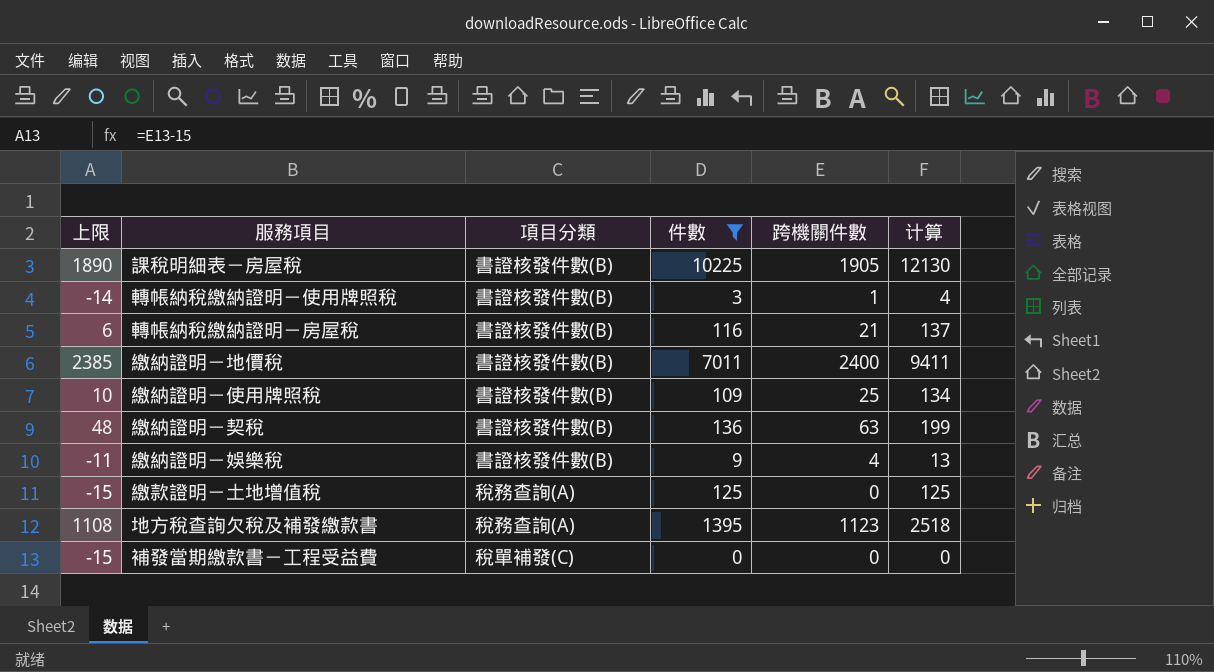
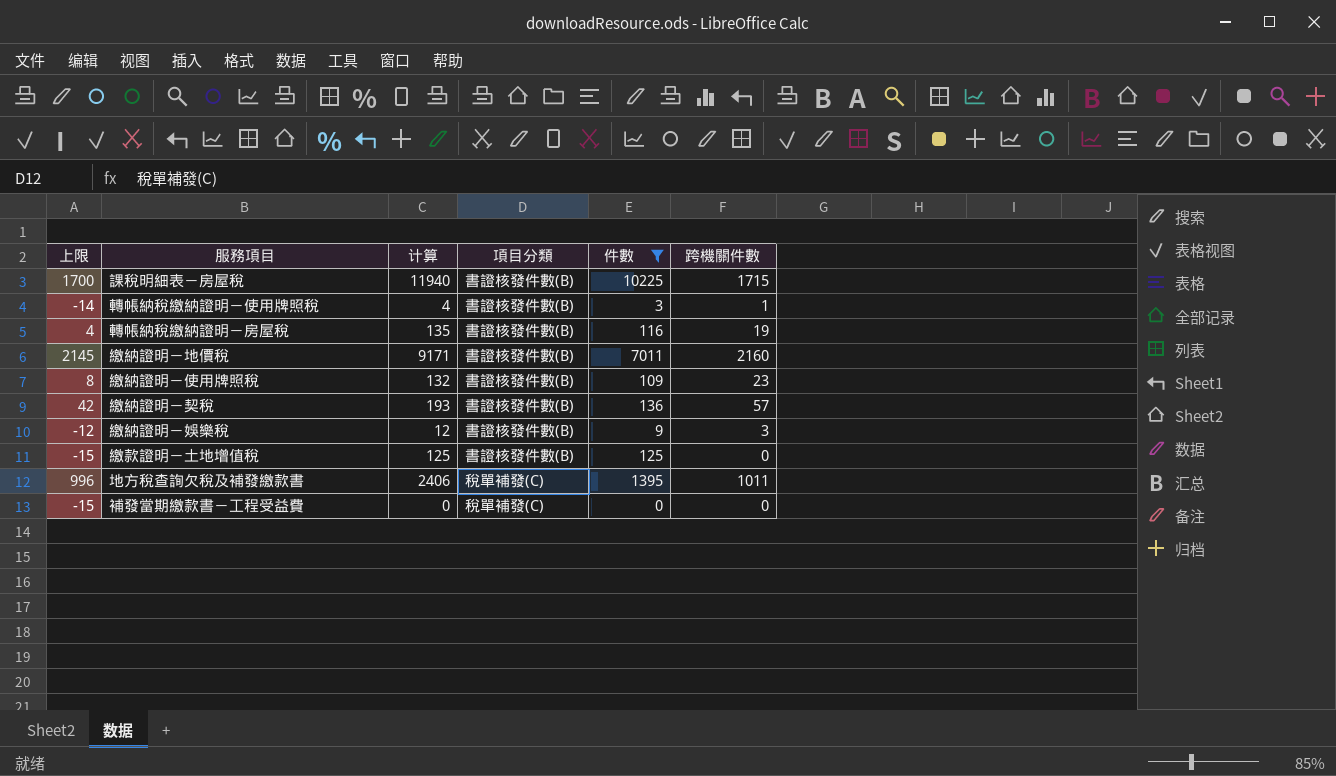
column 计算 | position: 6 -> 3
課稅明細表－房屋稅 | 上限: 1890 -> 1700
課稅明細表－房屋稅 | 计算: 12130 -> 11940
課稅明細表－房屋稅 | 跨機關件數: 1905 -> 1715
轉帳納稅繳納證明－房屋稅 | 上限: 6 -> 4
轉帳納稅繳納證明－房屋稅 | 计算: 137 -> 135
轉帳納稅繳納證明－房屋稅 | 跨機關件數: 21 -> 19
繳納證明－地價稅 | 上限: 2385 -> 2145
繳納證明－地價稅 | 计算: 9411 -> 9171
繳納證明－地價稅 | 跨機關件數: 2400 -> 2160
繳納證明－使用牌照稅 | 上限: 10 -> 8
繳納證明－使用牌照稅 | 计算: 134 -> 132
繳納證明－使用牌照稅 | 跨機關件數: 25 -> 23
繳納證明－契稅 | 上限: 48 -> 42
繳納證明－契稅 | 计算: 199 -> 193
繳納證明－契稅 | 跨機關件數: 63 -> 57
繳納證明－娛樂稅 | 上限: -11 -> -12
繳納證明－娛樂稅 | 计算: 13 -> 12
繳納證明－娛樂稅 | 跨機關件數: 4 -> 3
繳款證明－土地增值稅 | 項目分類: 稅務查詢(A) -> 書證核發件數(B)
地方稅查詢欠稅及補發繳款書 | 上限: 1108 -> 996
地方稅查詢欠稅及補發繳款書 | 计算: 2518 -> 2406
地方稅查詢欠稅及補發繳款書 | 項目分類: 稅務查詢(A) -> 稅單補發(C)
地方稅查詢欠稅及補發繳款書 | 跨機關件數: 1123 -> 1011

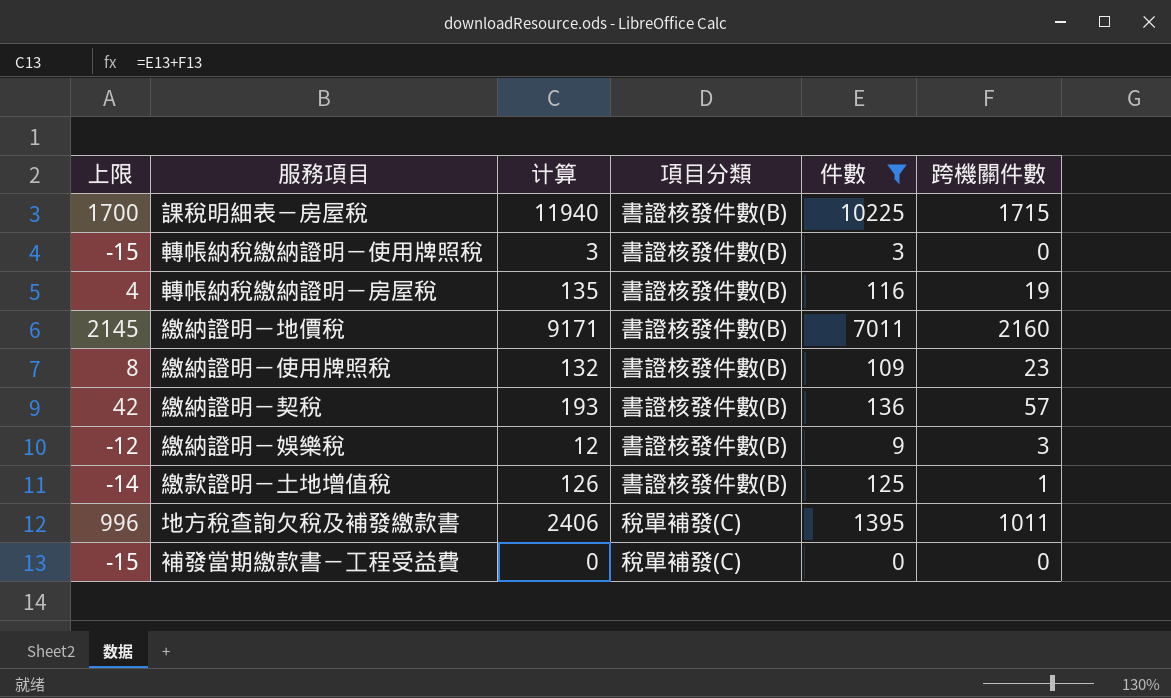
轉帳納稅繳納證明－使用牌照稅 | 上限: -14 -> -15
轉帳納稅繳納證明－使用牌照稅 | 计算: 4 -> 3
轉帳納稅繳納證明－使用牌照稅 | 跨機關件數: 1 -> 0
繳款證明－土地增值稅 | 上限: -15 -> -14
繳款證明－土地增值稅 | 计算: 125 -> 126
繳款證明－土地增值稅 | 跨機關件數: 0 -> 1

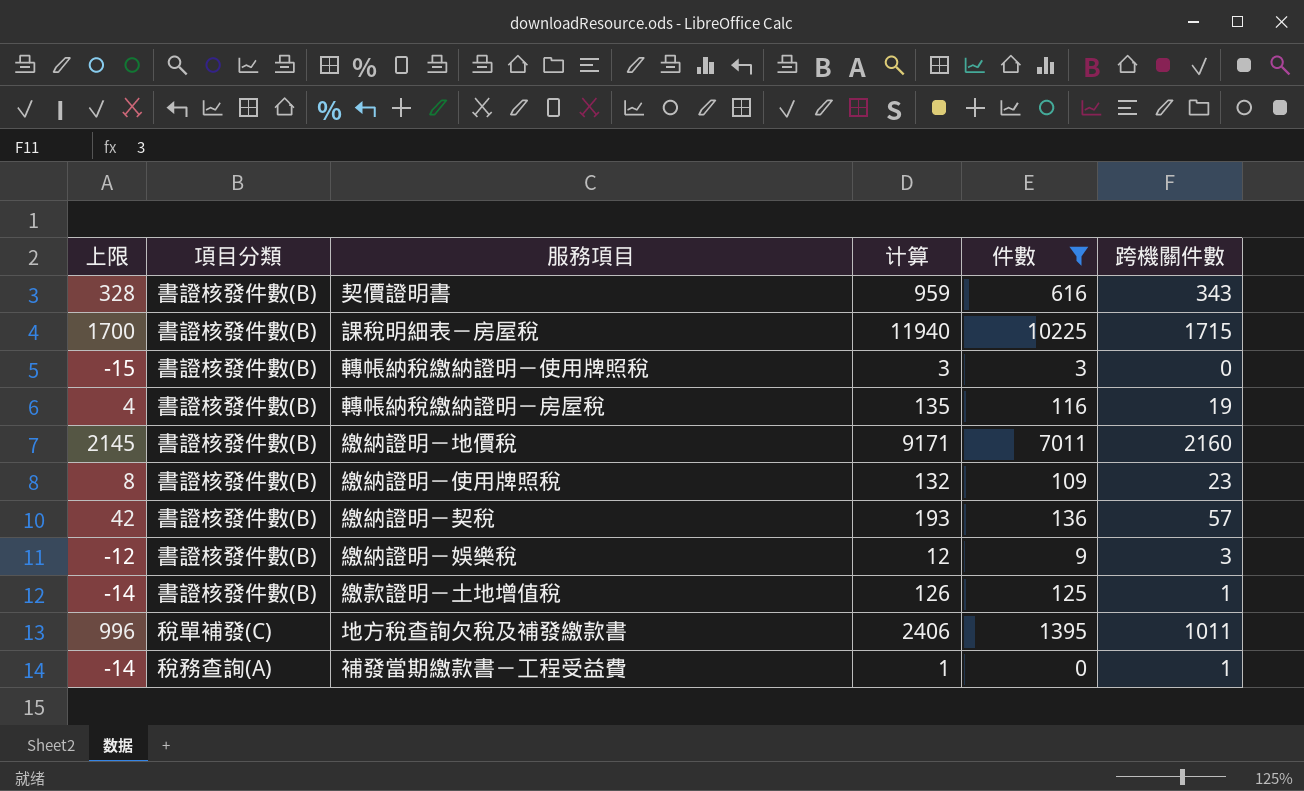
column 項目分類 | position: 4 -> 2
row 契價證明書: none -> 328 | 書證核發件數(B) | 959 | 616 | 343
補發當期繳款書－工程受益費 | 上限: -15 -> -14
補發當期繳款書－工程受益費 | 項目分類: 稅單補發(C) -> 稅務查詢(A)
補發當期繳款書－工程受益費 | 计算: 0 -> 1
補發當期繳款書－工程受益費 | 跨機關件數: 0 -> 1

